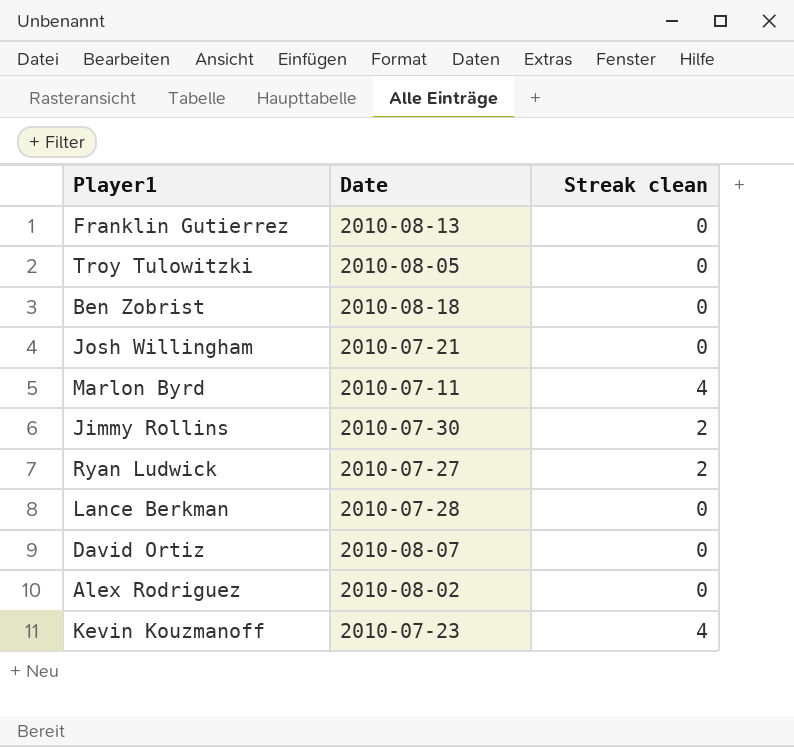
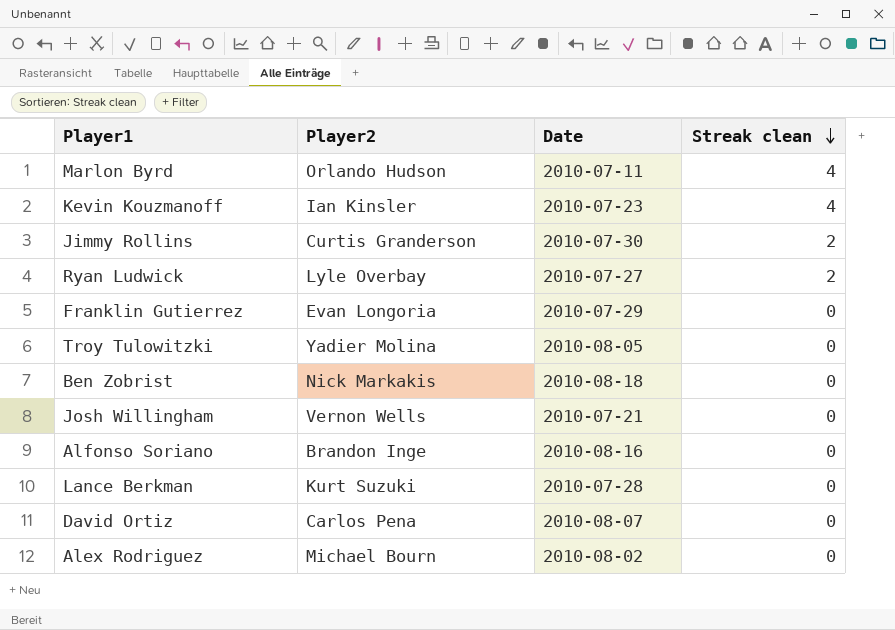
row order: none -> Streak clean descending
column Player2 | position: none -> 2
Franklin Gutierrez | Date: 2010-08-13 -> 2010-07-29
row Alfonso Soriano: none -> Brandon Inge | 2010-08-16 | 0

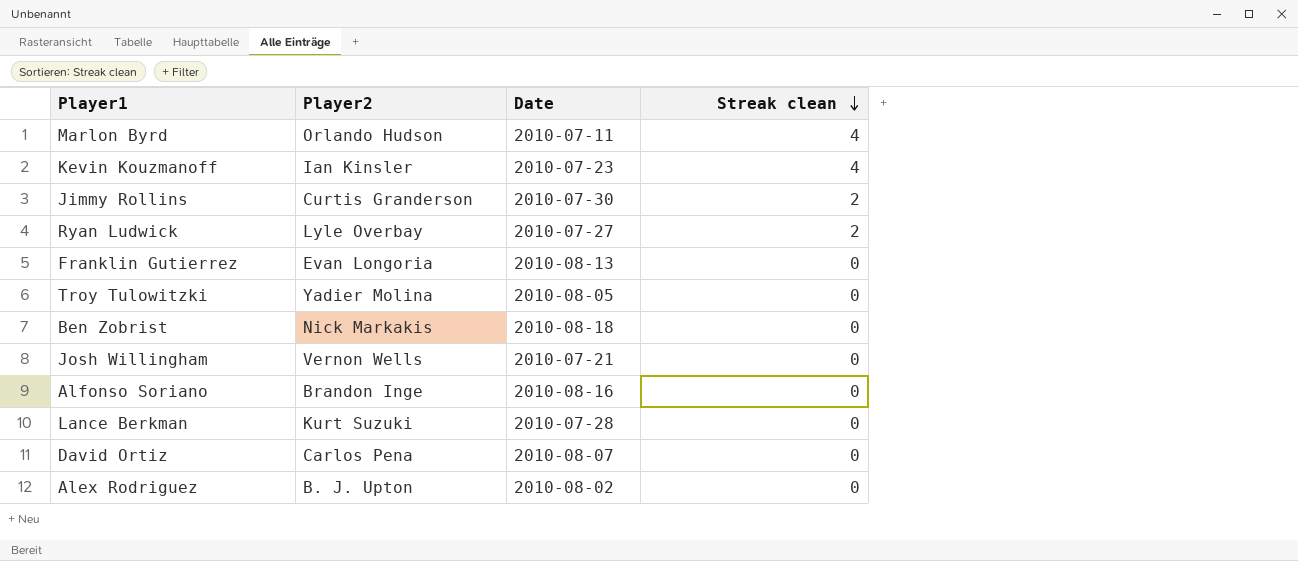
Franklin Gutierrez | Date: 2010-07-29 -> 2010-08-13
Alex Rodriguez | Player2: Michael Bourn -> B. J. Upton

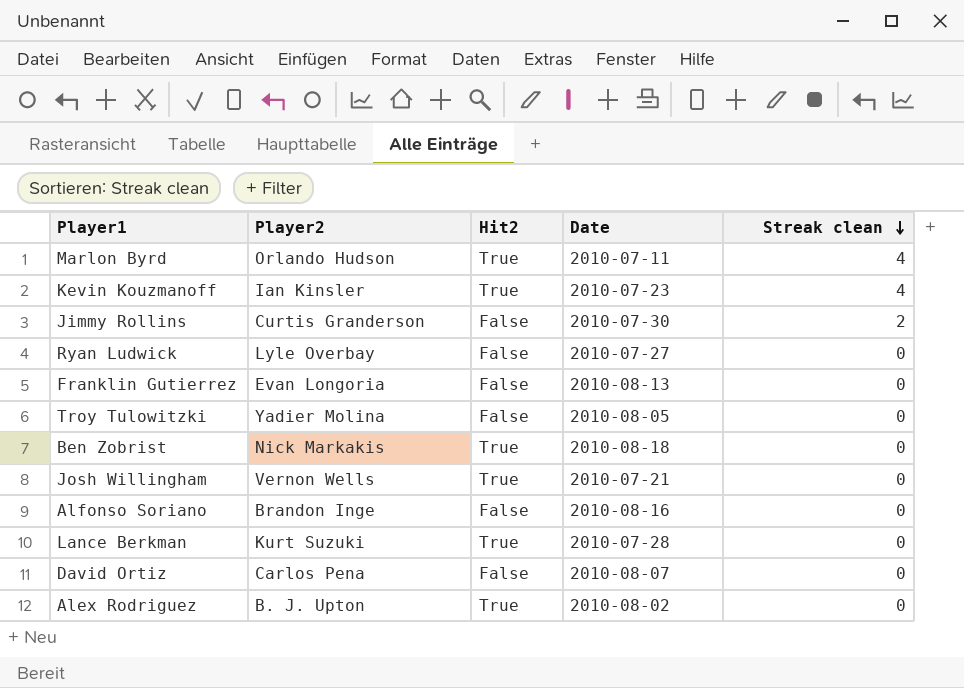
column Hit2 | position: none -> 3
Ryan Ludwick | Streak clean: 2 -> 0

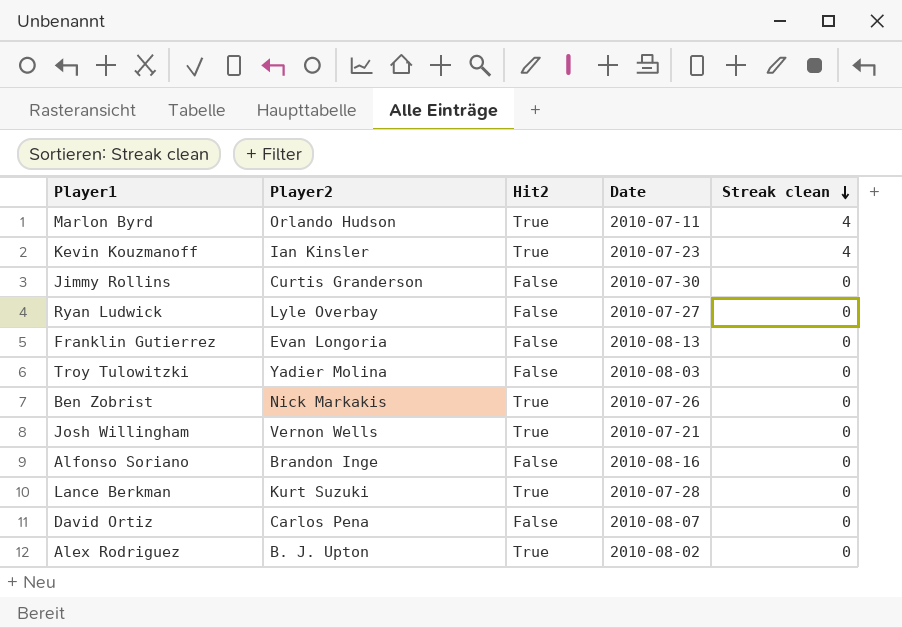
Jimmy Rollins | Streak clean: 2 -> 0
Troy Tulowitzki | Date: 2010-08-05 -> 2010-08-03
Ben Zobrist | Date: 2010-08-18 -> 2010-07-26

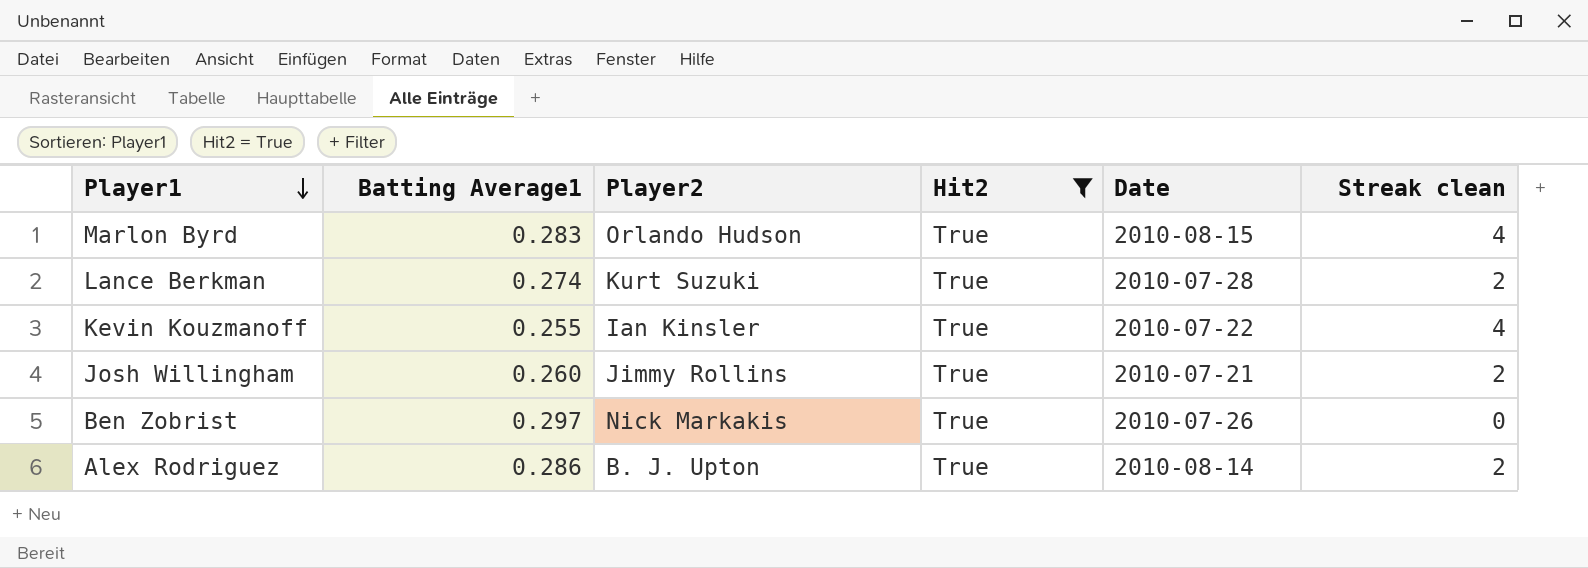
filter: none -> Hit2 = True
row order: Streak clean descending -> Player1 descending
column Batting Average1 | position: none -> 2
Marlon Byrd | Date: 2010-07-11 -> 2010-08-15
Lance Berkman | Streak clean: 0 -> 2
Kevin Kouzmanoff | Date: 2010-07-23 -> 2010-07-22
Josh Willingham | Player2: Vernon Wells -> Jimmy Rollins
Josh Willingham | Streak clean: 0 -> 2
Alex Rodriguez | Date: 2010-08-02 -> 2010-08-14
Alex Rodriguez | Streak clean: 0 -> 2

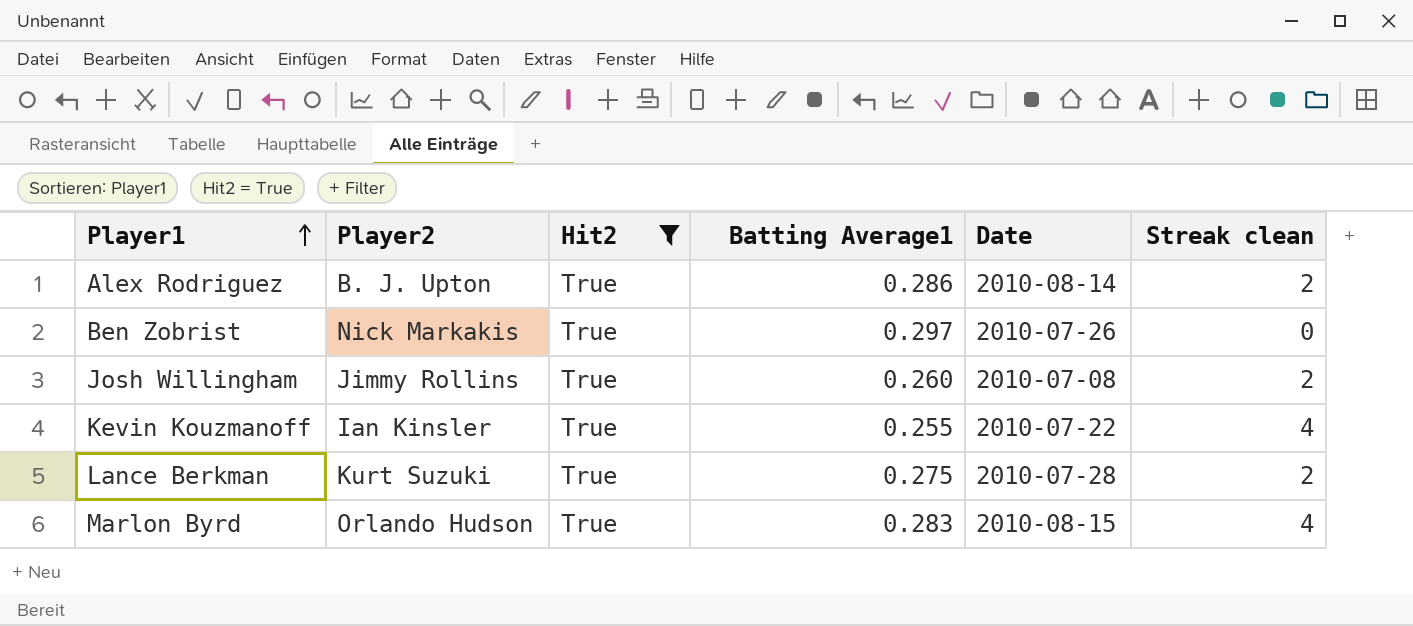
row order: Player1 descending -> Player1 ascending
column Batting Average1 | position: 2 -> 4
Josh Willingham | Date: 2010-07-21 -> 2010-07-08
Lance Berkman | Batting Average1: 0.274 -> 0.275

